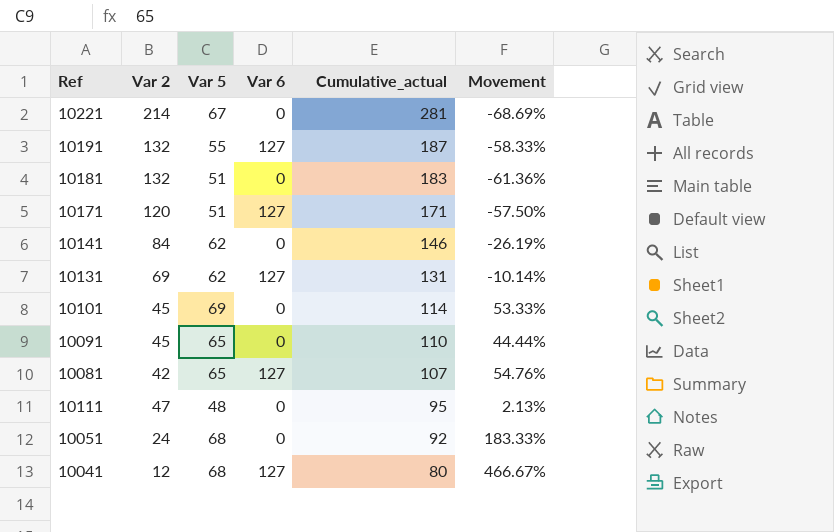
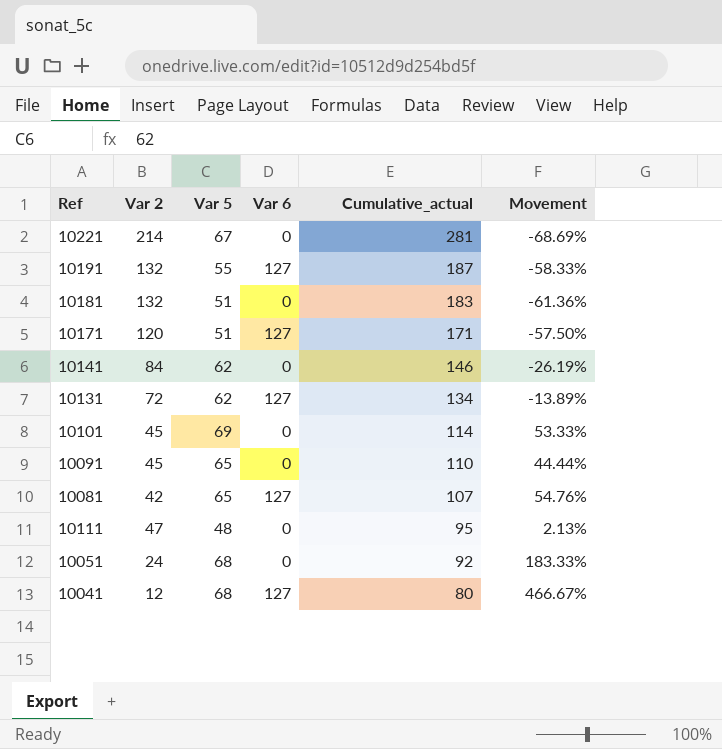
10131 | Var 2: 69 -> 72
10131 | Cumulative_actual: 131 -> 134
10131 | Movement: -10.14% -> -13.89%

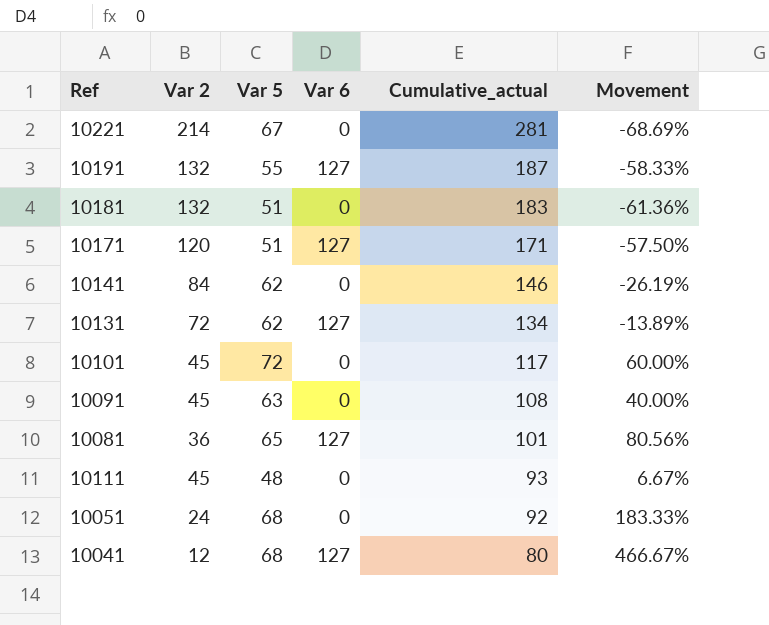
10101 | Var 5: 69 -> 72
10101 | Cumulative_actual: 114 -> 117
10101 | Movement: 53.33% -> 60.00%
10091 | Var 5: 65 -> 63
10091 | Cumulative_actual: 110 -> 108
10091 | Movement: 44.44% -> 40.00%
10081 | Var 2: 42 -> 36
10081 | Cumulative_actual: 107 -> 101
10081 | Movement: 54.76% -> 80.56%
10111 | Var 2: 47 -> 45
10111 | Cumulative_actual: 95 -> 93
10111 | Movement: 2.13% -> 6.67%

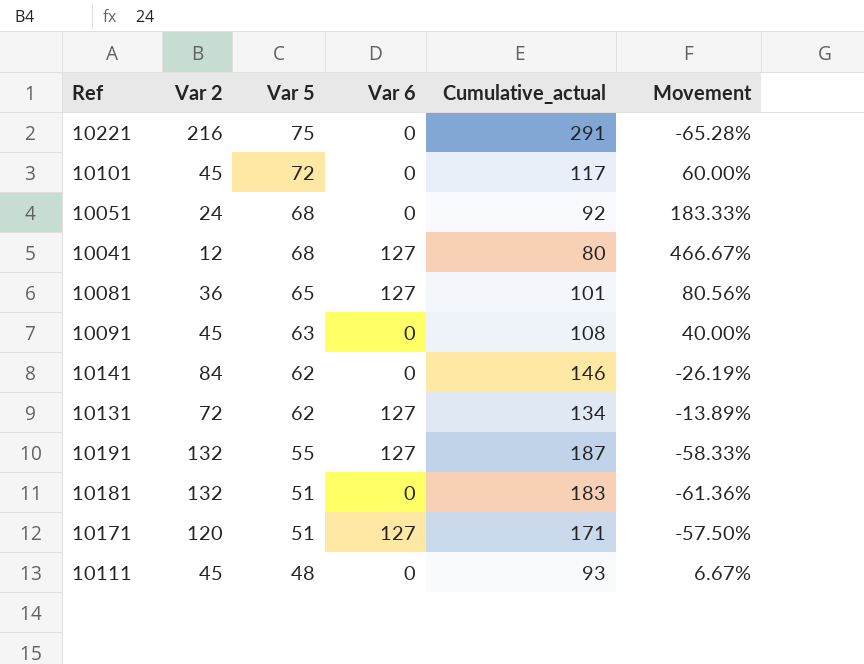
row order: Cumulative_actual descending -> Var 5 descending
10221 | Var 2: 214 -> 216
10221 | Var 5: 67 -> 75
10221 | Cumulative_actual: 281 -> 291
10221 | Movement: -68.69% -> -65.28%

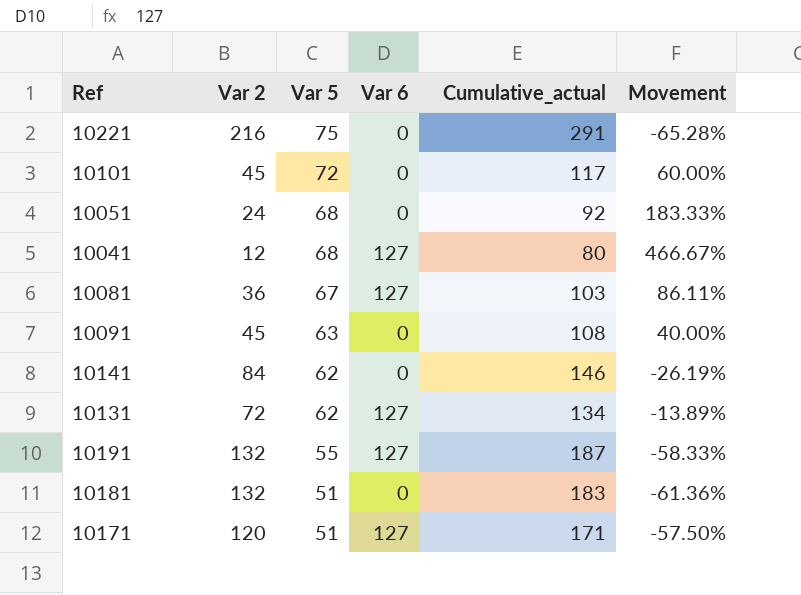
row 10111: 45 | 48 | 0 | 93 | 6.67% -> none
10081 | Var 5: 65 -> 67
10081 | Cumulative_actual: 101 -> 103
10081 | Movement: 80.56% -> 86.11%

